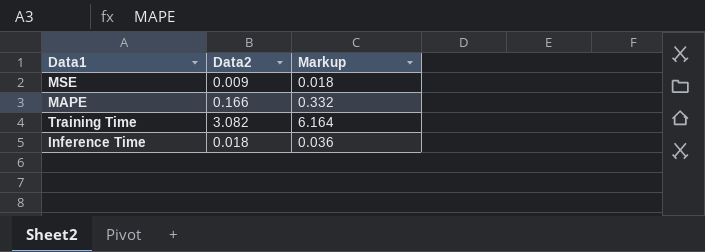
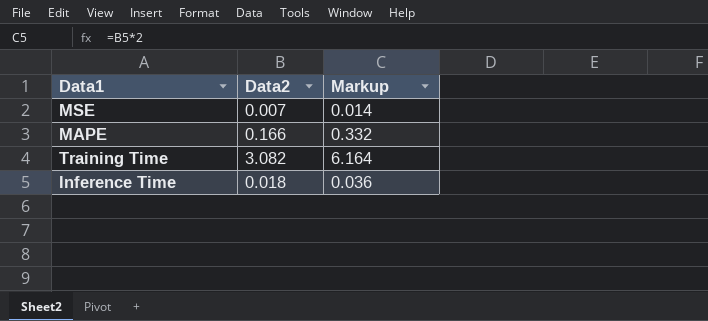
MSE | Data2: 0.009 -> 0.007
MSE | Markup: 0.018 -> 0.014

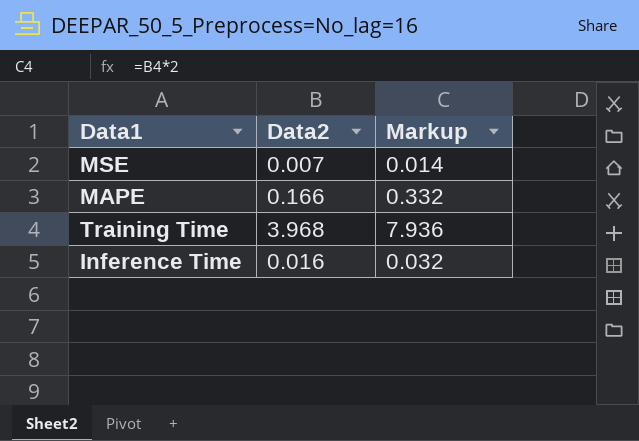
Training Time | Data2: 3.082 -> 3.968
Training Time | Markup: 6.164 -> 7.936
Inference Time | Data2: 0.018 -> 0.016
Inference Time | Markup: 0.036 -> 0.032

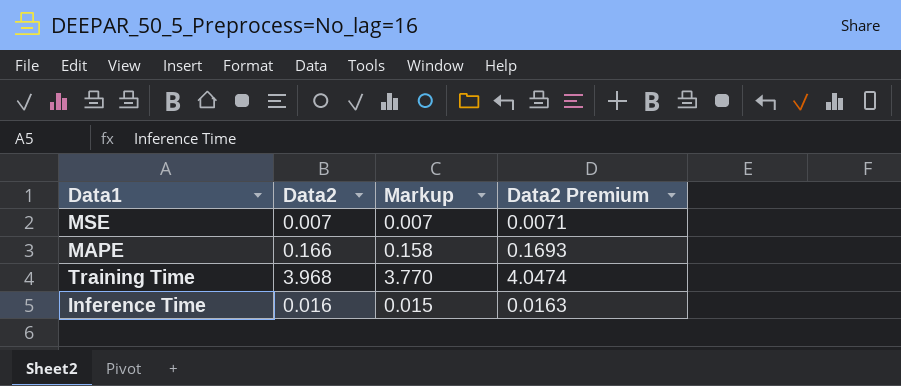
column Markup | formula: [Data2] * 2 -> [Data2] * 0.95
column Data2 Premium | formula: none -> [Data2] * 1.02

